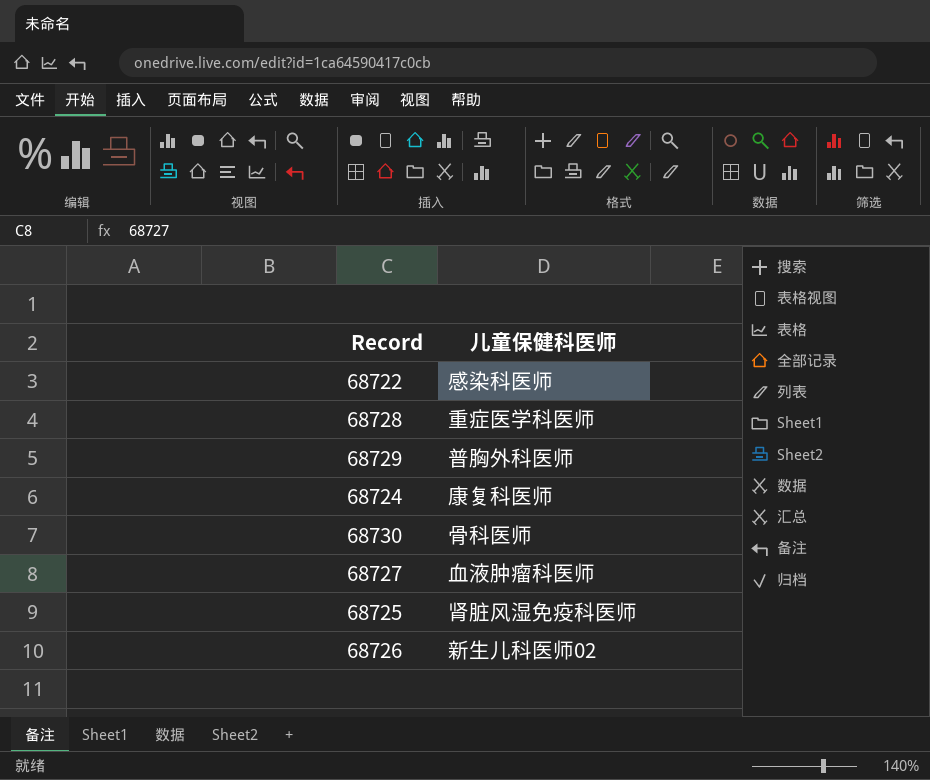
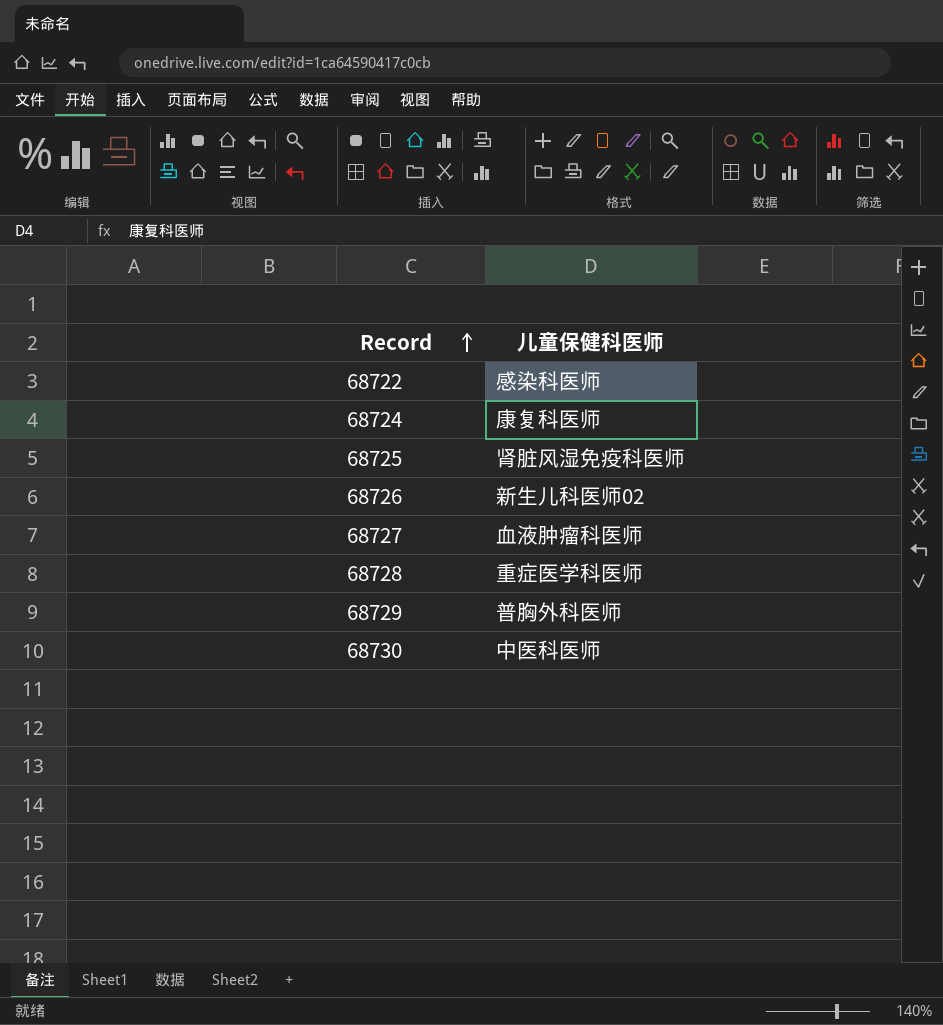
row order: none -> Record ascending
68730 | 儿童保健科医师: 骨科医师 -> 中医科医师

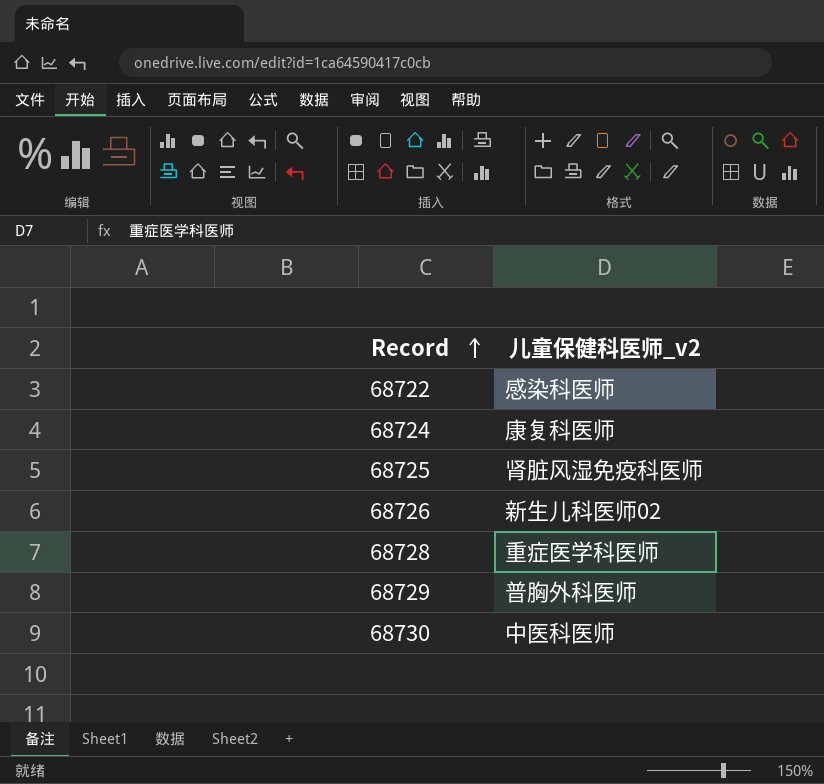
column name: 儿童保健科医师 -> 儿童保健科医师_v2
row 68727: 血液肿瘤科医师 -> none

